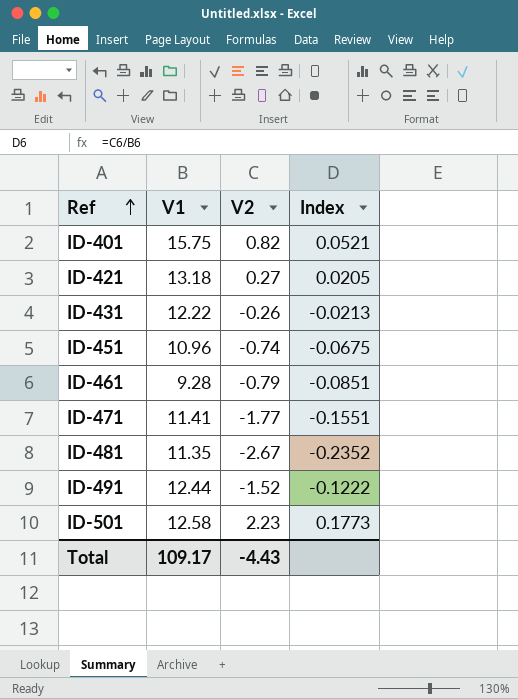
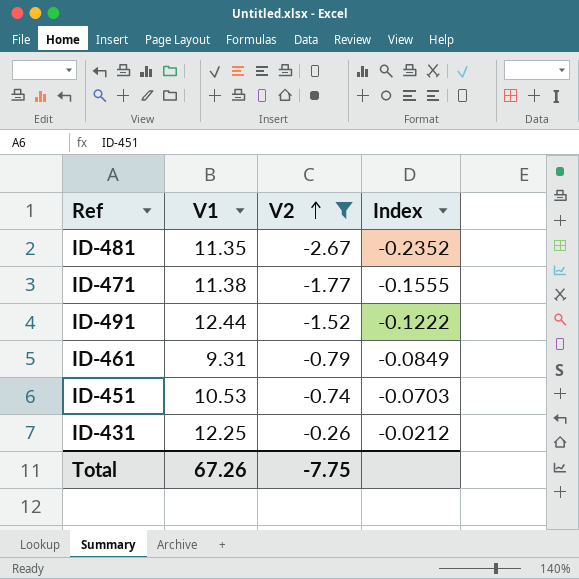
filter: none -> V2 <= -0.26
row order: Ref ascending -> V2 ascending
ID-471 | V1: 11.41 -> 11.38
ID-471 | Index: -0.1551 -> -0.1555
ID-461 | V1: 9.28 -> 9.31
ID-461 | Index: -0.0851 -> -0.0849
ID-451 | V1: 10.96 -> 10.53
ID-451 | Index: -0.0675 -> -0.0703
ID-431 | V1: 12.22 -> 12.25
ID-431 | Index: -0.0213 -> -0.0212
Total | V1: 109.17 -> 67.26
Total | V2: -4.43 -> -7.75

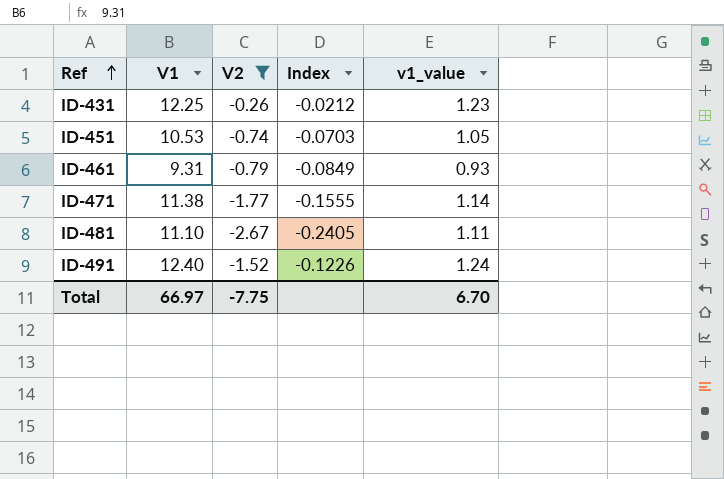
row order: V2 ascending -> Ref ascending
column v1_value | formula: none -> [V1] * 0.1
ID-481 | V1: 11.35 -> 11.10
ID-481 | Index: -0.2352 -> -0.2405
ID-491 | V1: 12.44 -> 12.40
ID-491 | Index: -0.1222 -> -0.1226
Total | V1: 67.26 -> 66.97

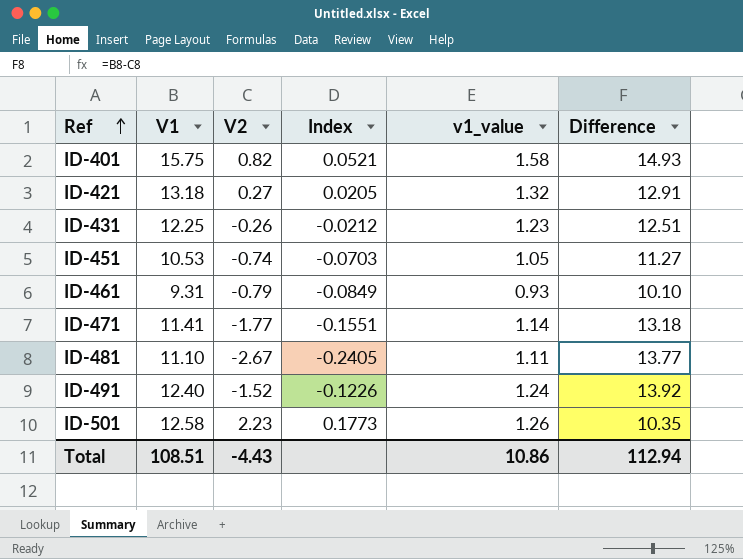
filter: V2 <= -0.26 -> none
column Difference | formula: none -> [V1] - [V2]
ID-471 | V1: 11.38 -> 11.41
ID-471 | Index: -0.1555 -> -0.1551
Total | V1: 66.97 -> 108.51
Total | V2: -7.75 -> -4.43
Total | v1_value: 6.70 -> 10.86

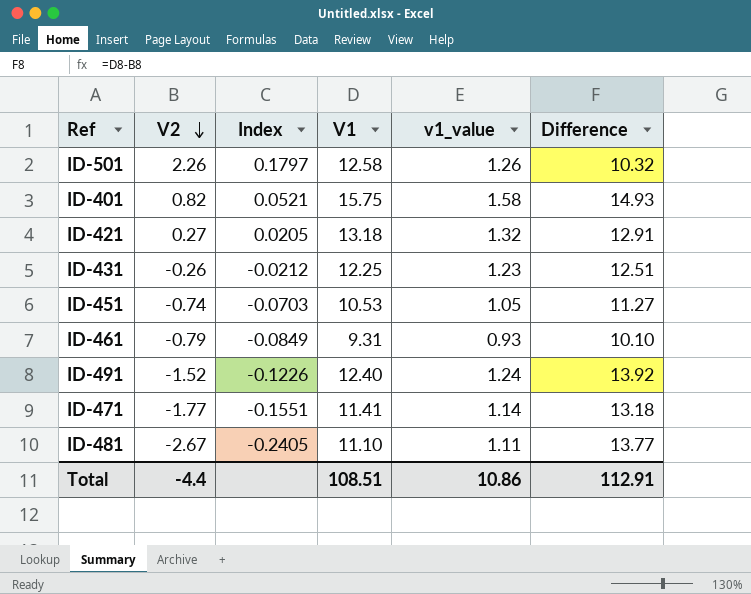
row order: Ref ascending -> V2 descending
column V1 | position: 2 -> 4
ID-501 | V2: 2.23 -> 2.26
ID-501 | Index: 0.1773 -> 0.1797
ID-501 | Difference: 10.35 -> 10.32
Total | V2: -4.43 -> -4.4
Total | Difference: 112.94 -> 112.91

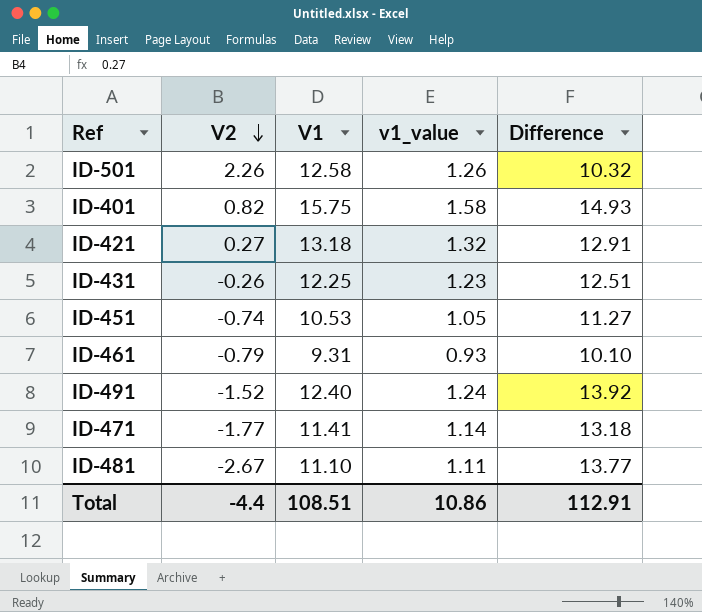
column Index | formula: [V2] / [V1] -> none

